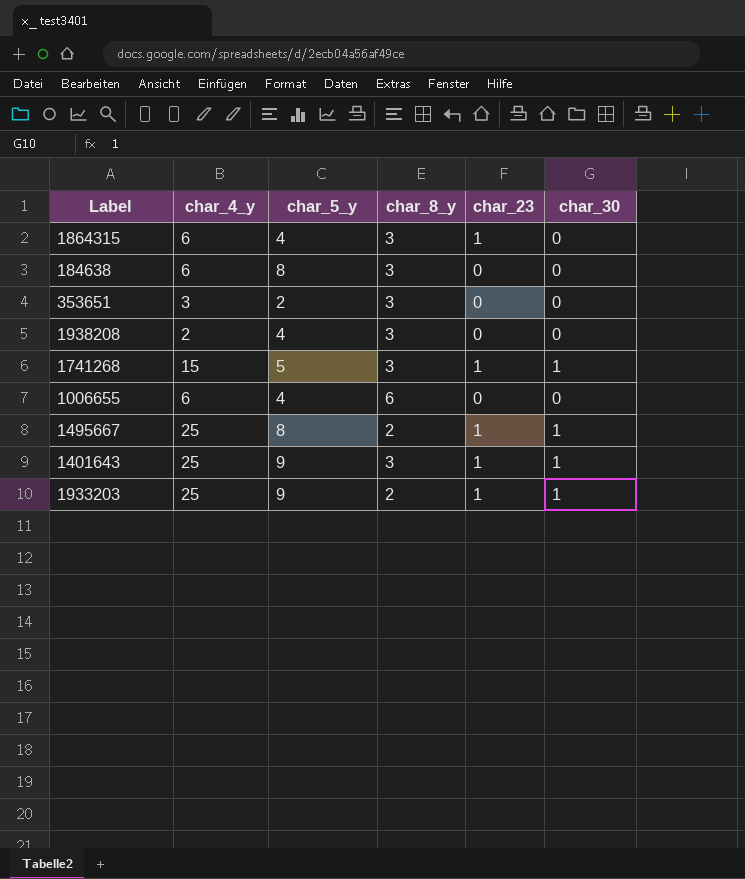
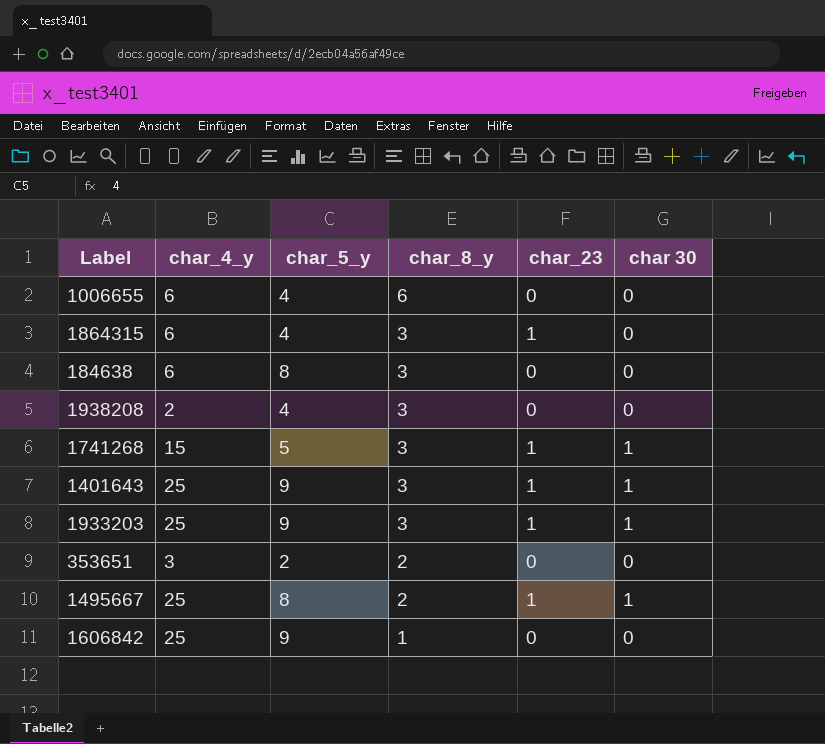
row order: none -> char_8_y descending
column name: char_30 -> char 30
1933203 | char_8_y: 2 -> 3
353651 | char_8_y: 3 -> 2
row 1606842: none -> 25 | 9 | 1 | 0 | 0

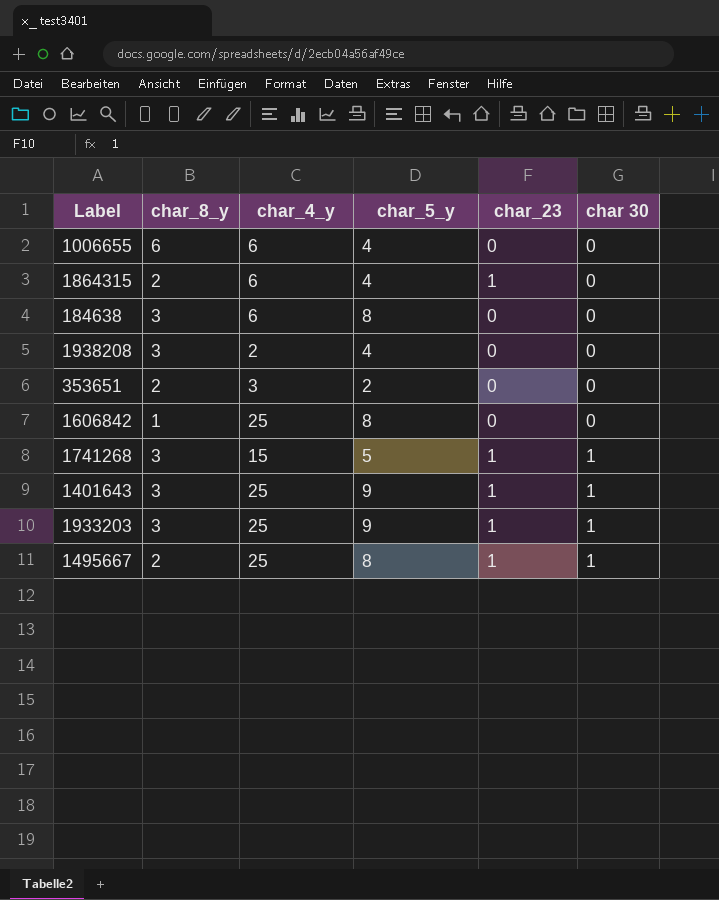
row order: char_8_y descending -> char 30 ascending
column char_8_y | position: 4 -> 2
1864315 | char_8_y: 3 -> 2
1606842 | char_5_y: 9 -> 8

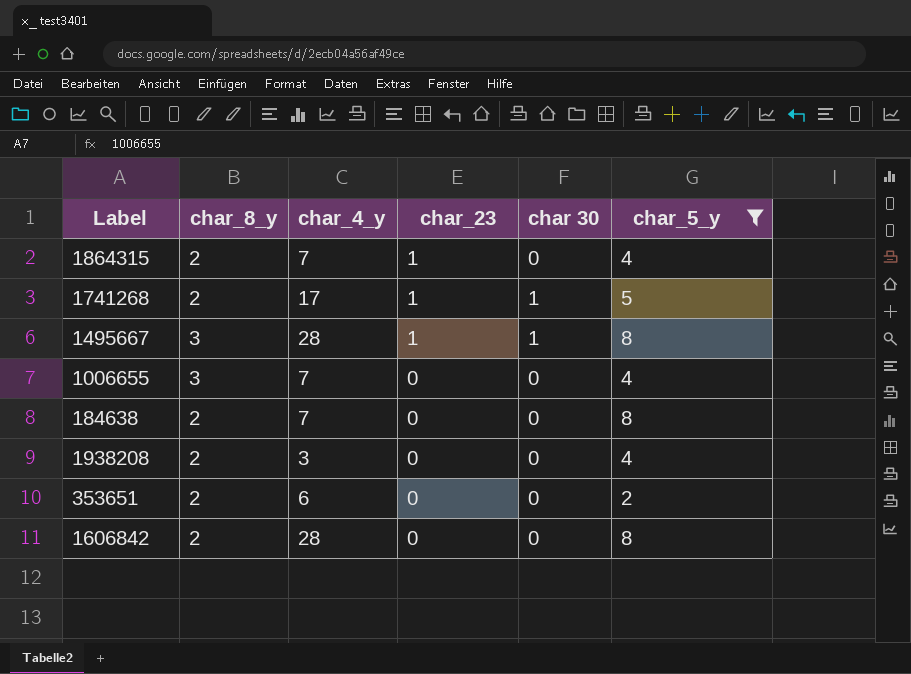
filter: none -> char_5_y != 9
row order: char 30 ascending -> char_23 descending
column char_5_y | position: 4 -> 6
1864315 | char_4_y: 6 -> 7
1741268 | char_8_y: 3 -> 2
1741268 | char_4_y: 15 -> 17
1495667 | char_8_y: 2 -> 3
1495667 | char_4_y: 25 -> 28
1006655 | char_8_y: 6 -> 3
1006655 | char_4_y: 6 -> 7
184638 | char_8_y: 3 -> 2
184638 | char_4_y: 6 -> 7
1938208 | char_8_y: 3 -> 2
1938208 | char_4_y: 2 -> 3
353651 | char_4_y: 3 -> 6
1606842 | char_8_y: 1 -> 2
1606842 | char_4_y: 25 -> 28

